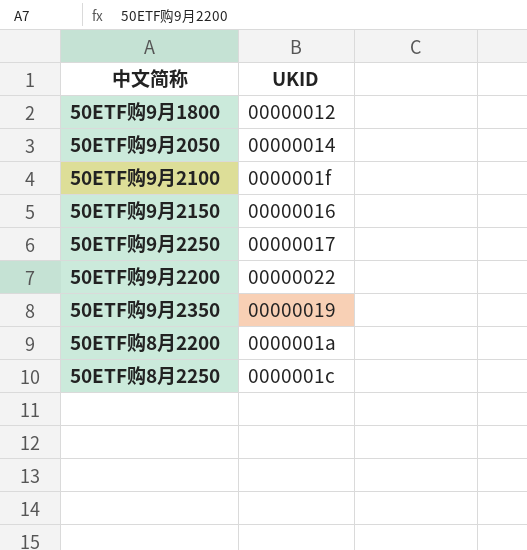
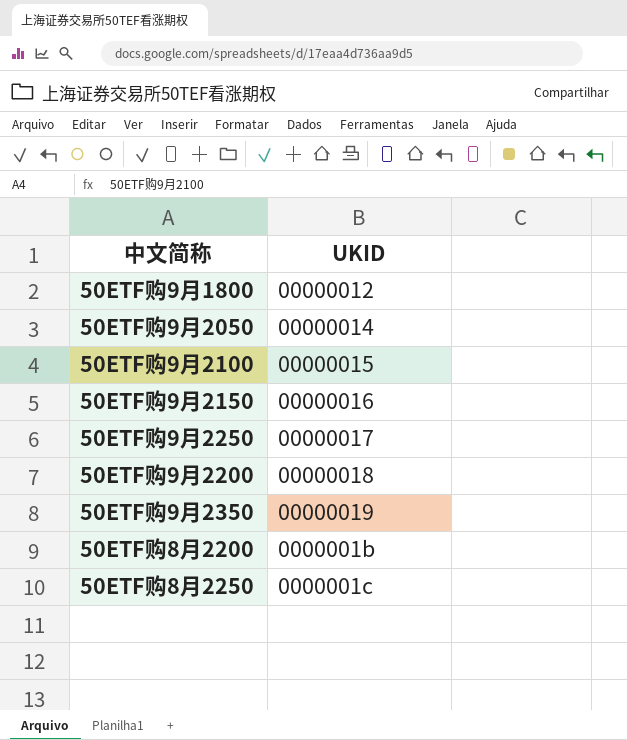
50ETF购9月2100 | UKID: 0000001f -> 00000015
50ETF购9月2200 | UKID: 00000022 -> 00000018
50ETF购8月2200 | UKID: 0000001a -> 0000001b

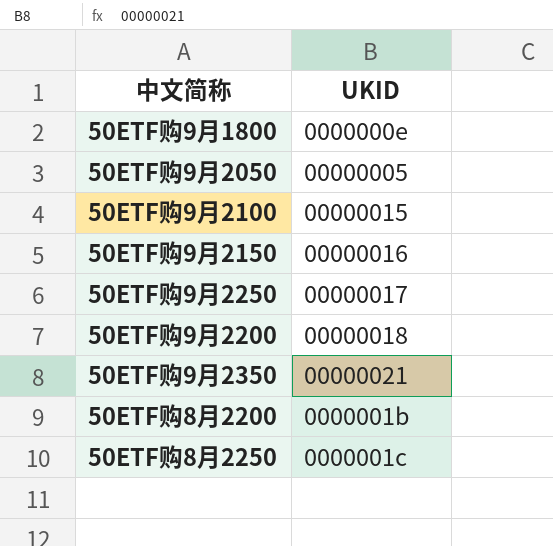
50ETF购9月1800 | UKID: 00000012 -> 0000000e
50ETF购9月2050 | UKID: 00000014 -> 00000005
50ETF购9月2350 | UKID: 00000019 -> 00000021

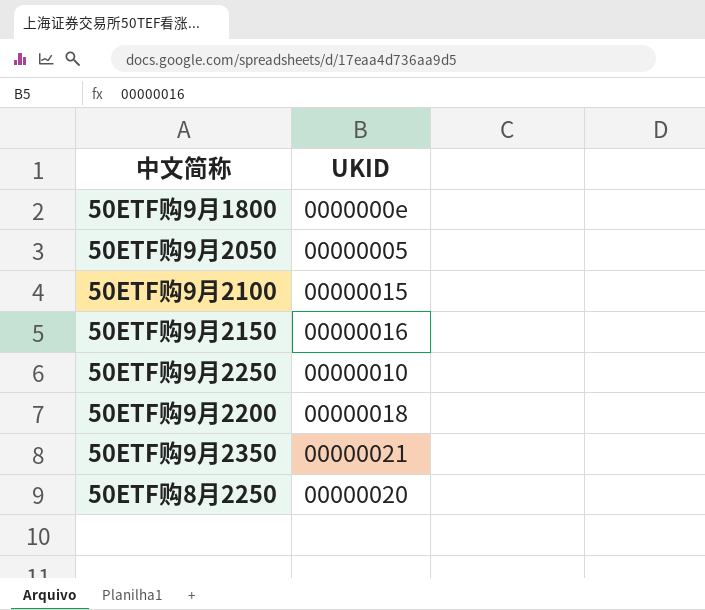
row 50ETF购8月2200: 0000001b -> none
50ETF购9月2250 | UKID: 00000017 -> 00000010
50ETF购8月2250 | UKID: 0000001c -> 00000020

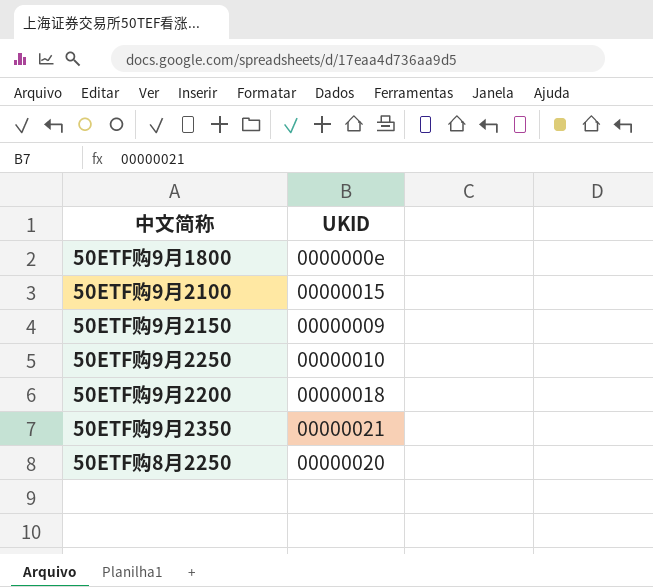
row 50ETF购9月2050: 00000005 -> none
50ETF购9月2150 | UKID: 00000016 -> 00000009

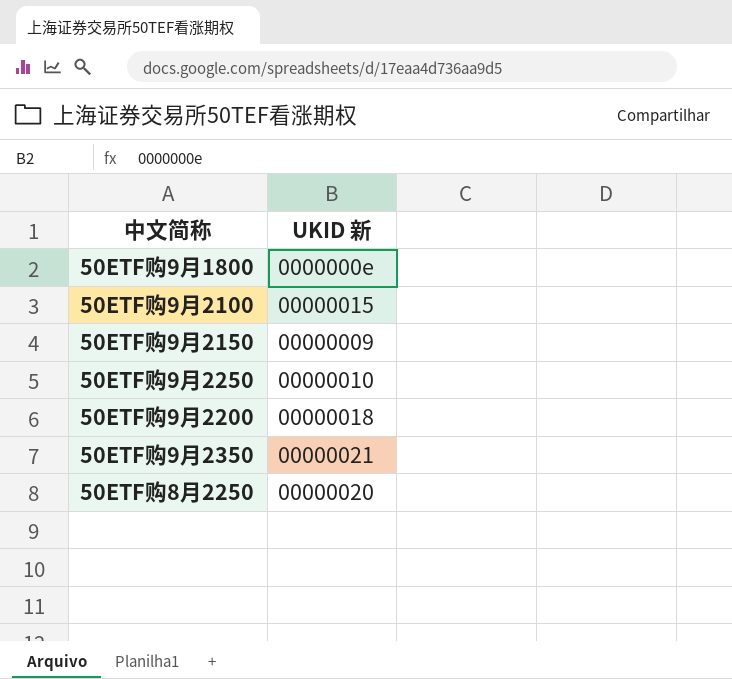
column name: UKID -> UKID 新

